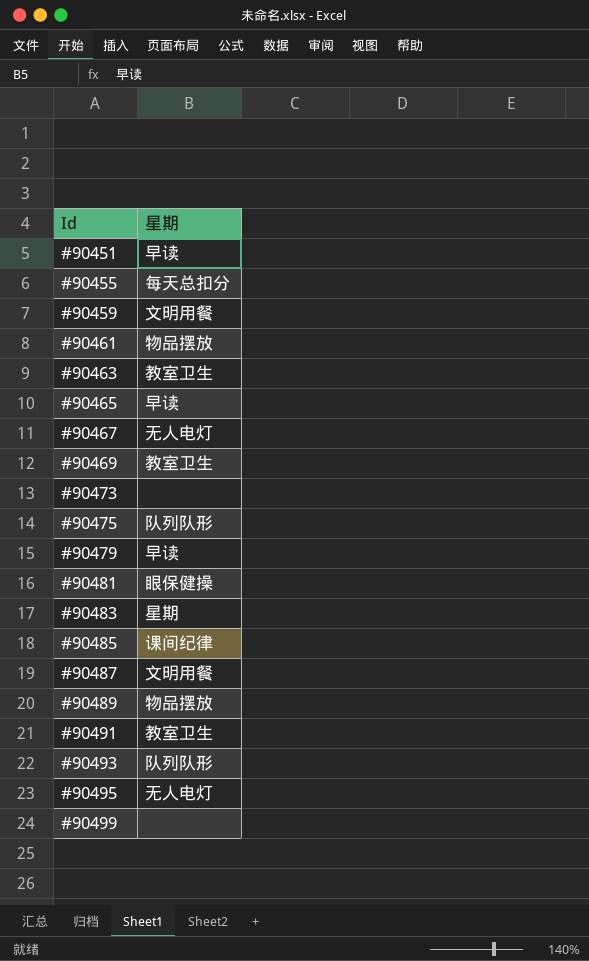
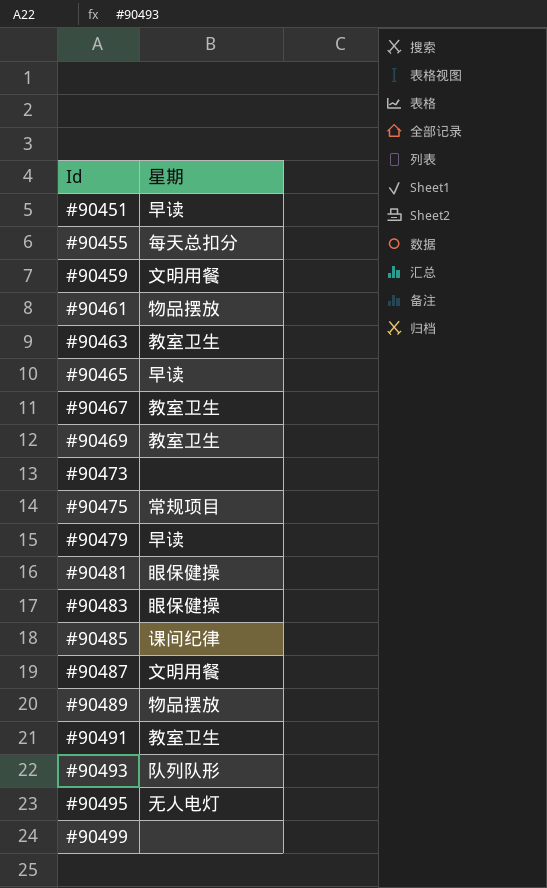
#90467 | 星期: 无人电灯 -> 教室卫生
#90475 | 星期: 队列队形 -> 常规项目
#90483 | 星期: 星期 -> 眼保健操

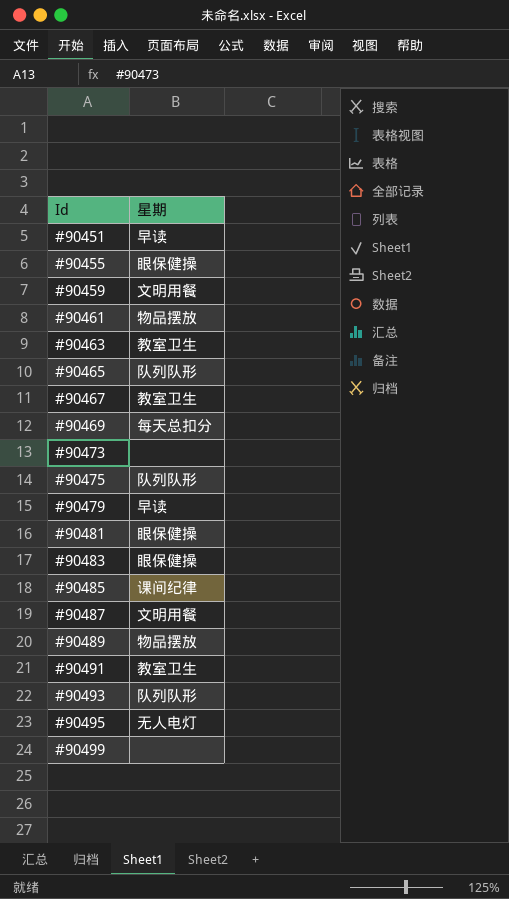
#90455 | 星期: 每天总扣分 -> 眼保健操
#90465 | 星期: 早读 -> 队列队形
#90469 | 星期: 教室卫生 -> 每天总扣分
#90475 | 星期: 常规项目 -> 队列队形

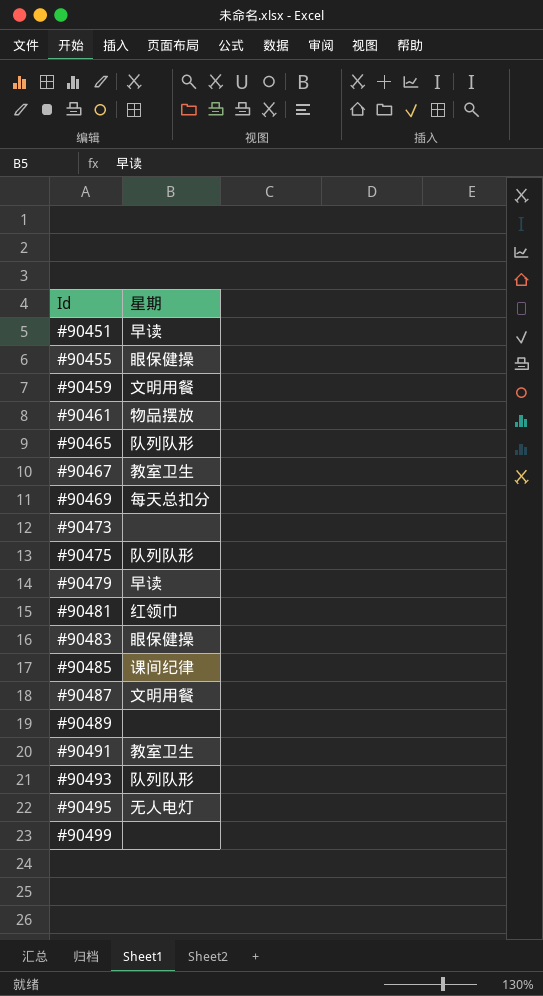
row #90463: 教室卫生 -> none
#90481 | 星期: 眼保健操 -> 红领巾
#90489 | 星期: 物品摆放 -> none

